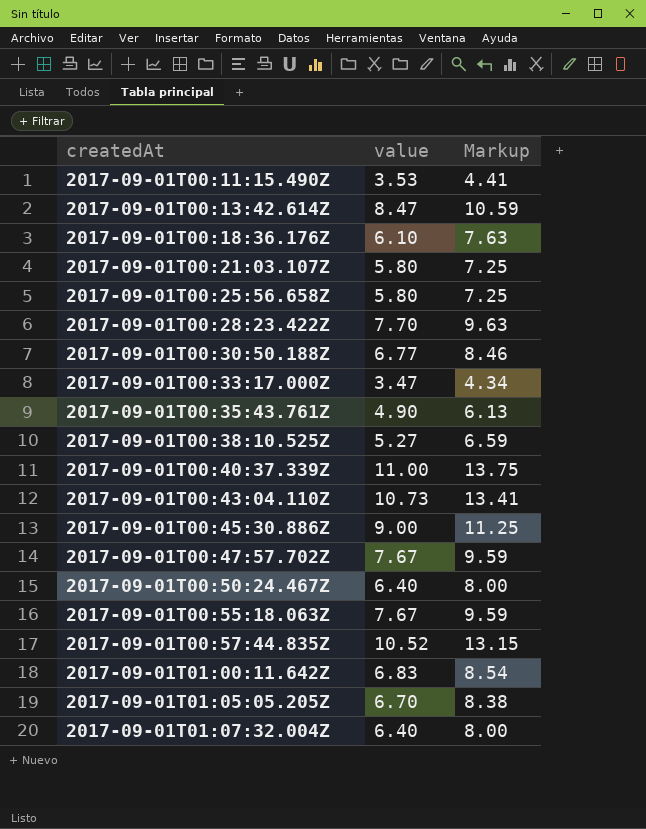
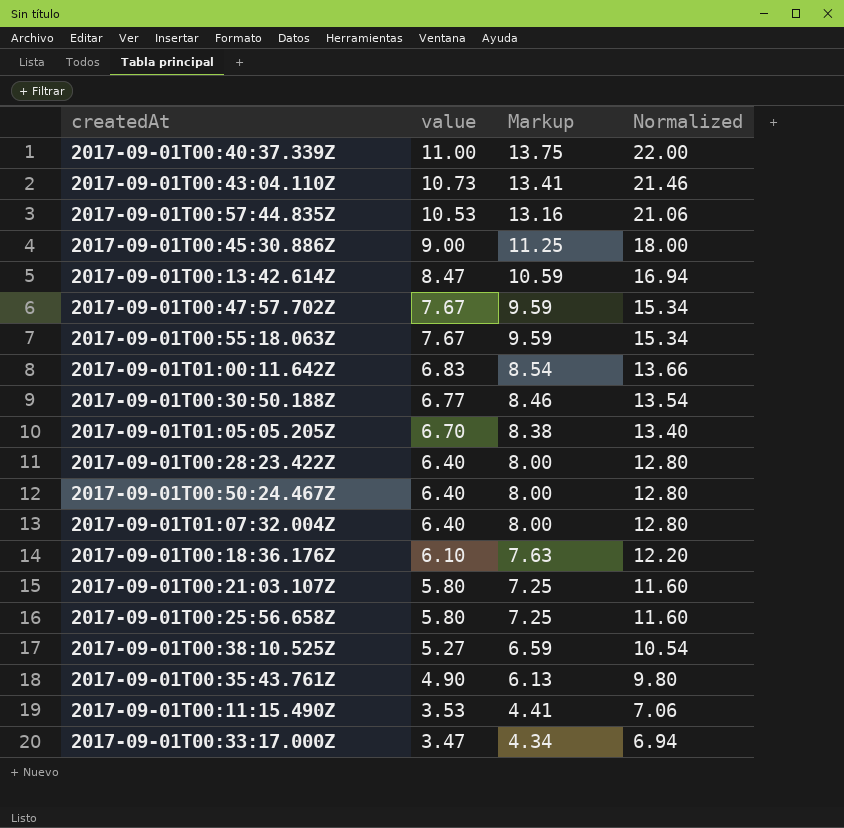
row order: createdAt ascending -> value descending
column Normalized | formula: none -> [value] * 2
2017-09-01T00:57:44.835Z | value: 10.52 -> 10.53
2017-09-01T00:57:44.835Z | Markup: 13.15 -> 13.16
2017-09-01T00:28:23.422Z | value: 7.70 -> 6.40
2017-09-01T00:28:23.422Z | Markup: 9.63 -> 8.00

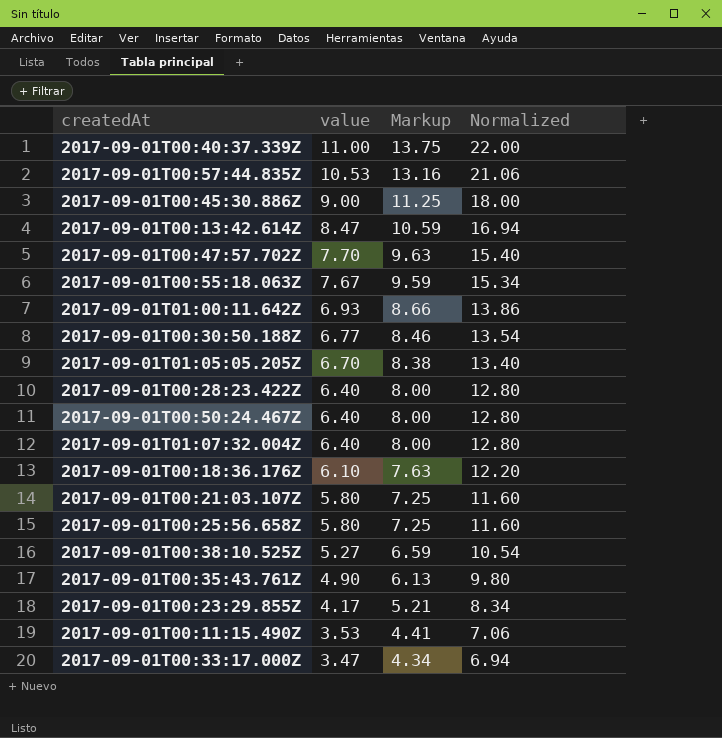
row 2017-09-01T00:43:04.110Z: 10.73 | 13.41 | 21.46 -> none
2017-09-01T00:47:57.702Z | value: 7.67 -> 7.70
2017-09-01T00:47:57.702Z | Markup: 9.59 -> 9.63
2017-09-01T00:47:57.702Z | Normalized: 15.34 -> 15.40
2017-09-01T01:00:11.642Z | value: 6.83 -> 6.93
2017-09-01T01:00:11.642Z | Markup: 8.54 -> 8.66
2017-09-01T01:00:11.642Z | Normalized: 13.66 -> 13.86
row 2017-09-01T00:23:29.855Z: none -> 4.17 | 5.21 | 8.34

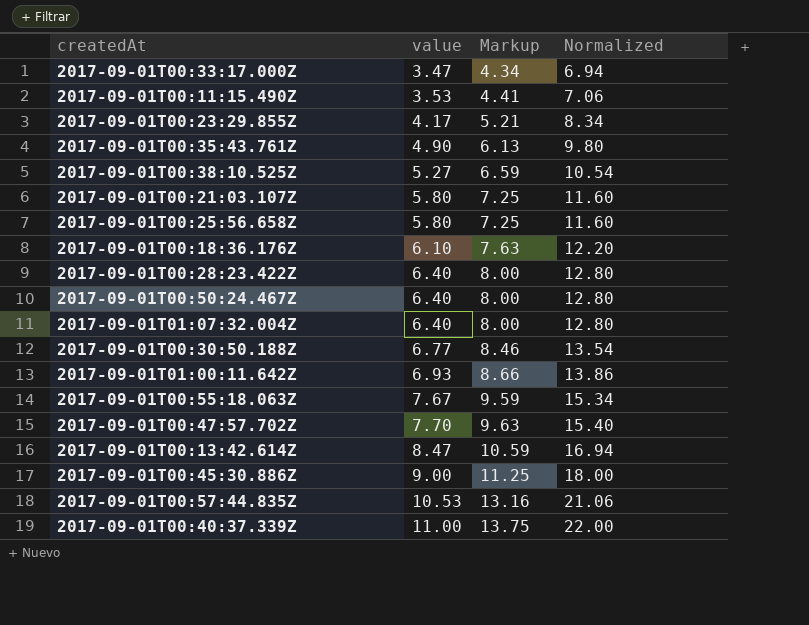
row order: value descending -> value ascending
row 2017-09-01T01:05:05.205Z: 6.70 | 8.38 | 13.40 -> none

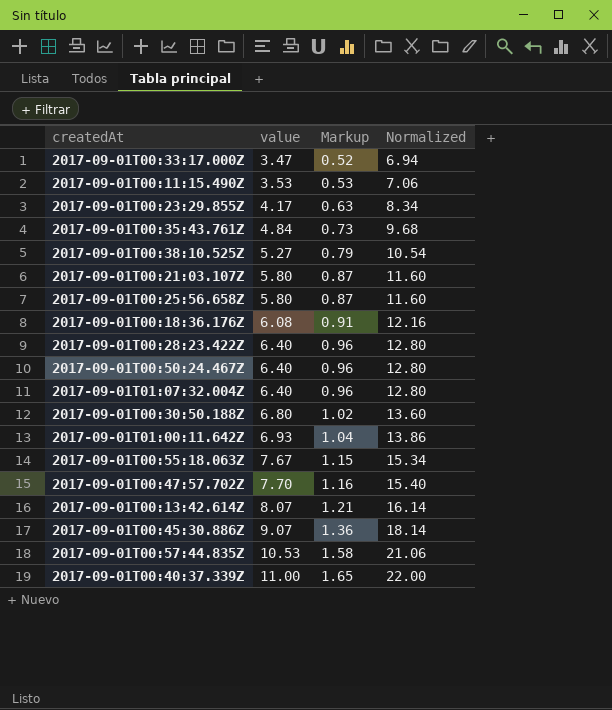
column Markup | formula: [value] * 1.25 -> [value] * 0.15
2017-09-01T00:35:43.761Z | value: 4.90 -> 4.84
2017-09-01T00:35:43.761Z | Normalized: 9.80 -> 9.68
2017-09-01T00:18:36.176Z | value: 6.10 -> 6.08
2017-09-01T00:18:36.176Z | Normalized: 12.20 -> 12.16
2017-09-01T00:30:50.188Z | value: 6.77 -> 6.80
2017-09-01T00:30:50.188Z | Normalized: 13.54 -> 13.60
2017-09-01T00:13:42.614Z | value: 8.47 -> 8.07
2017-09-01T00:13:42.614Z | Normalized: 16.94 -> 16.14
2017-09-01T00:45:30.886Z | value: 9.00 -> 9.07
2017-09-01T00:45:30.886Z | Normalized: 18.00 -> 18.14

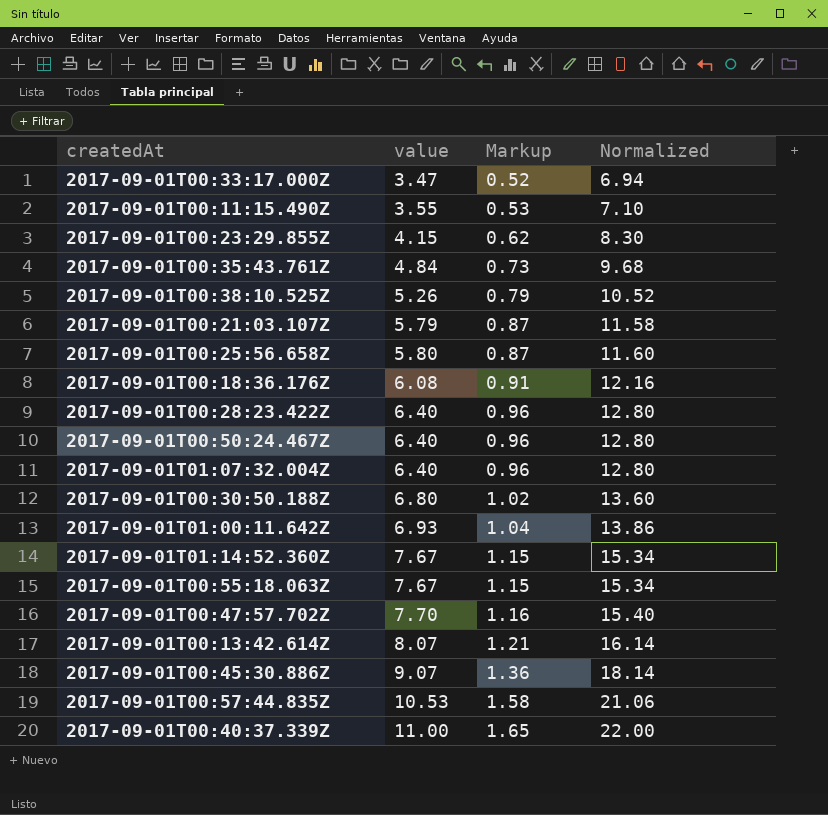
2017-09-01T00:11:15.490Z | value: 3.53 -> 3.55
2017-09-01T00:11:15.490Z | Normalized: 7.06 -> 7.10
2017-09-01T00:23:29.855Z | value: 4.17 -> 4.15
2017-09-01T00:23:29.855Z | Markup: 0.63 -> 0.62
2017-09-01T00:23:29.855Z | Normalized: 8.34 -> 8.30
2017-09-01T00:38:10.525Z | value: 5.27 -> 5.26
2017-09-01T00:38:10.525Z | Normalized: 10.54 -> 10.52
2017-09-01T00:21:03.107Z | value: 5.80 -> 5.79
2017-09-01T00:21:03.107Z | Normalized: 11.60 -> 11.58
row 2017-09-01T01:14:52.360Z: none -> 7.67 | 1.15 | 15.34

